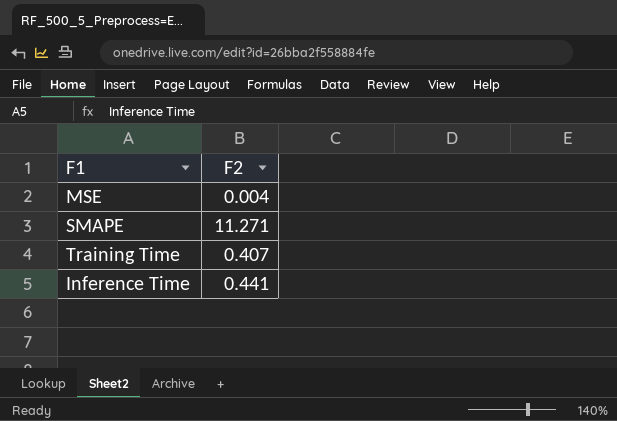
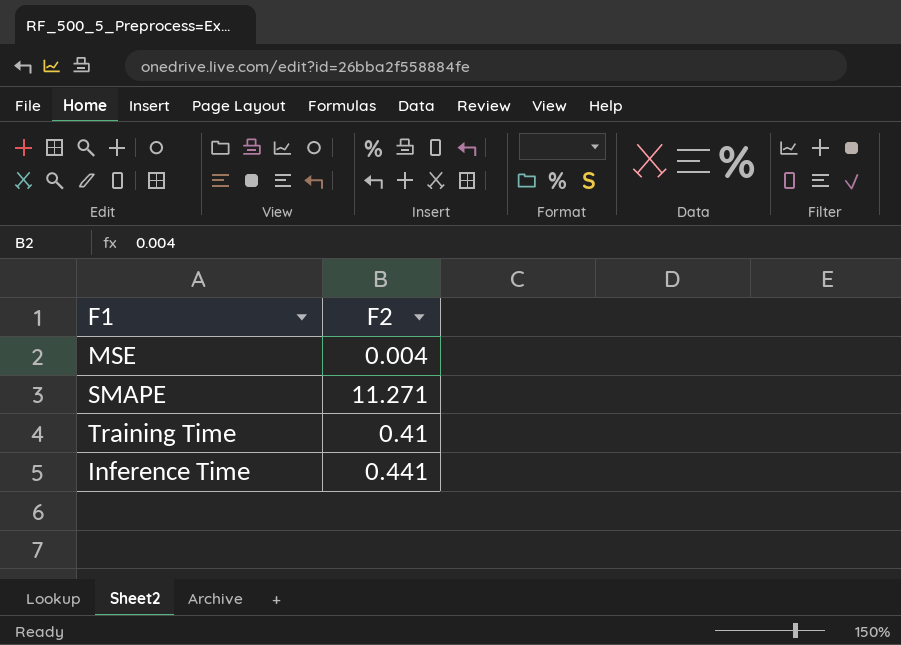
Training Time | F2: 0.407 -> 0.41

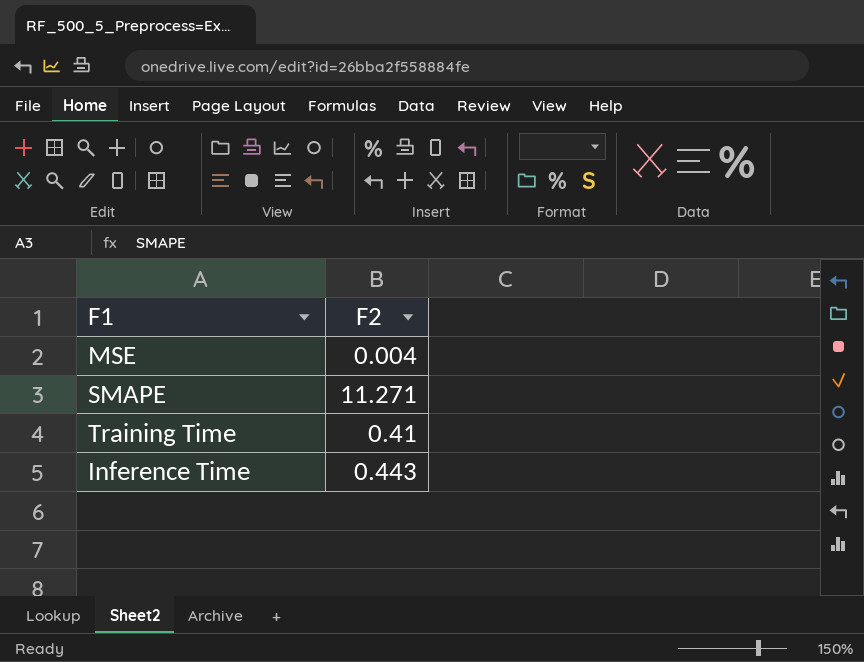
Inference Time | F2: 0.441 -> 0.443

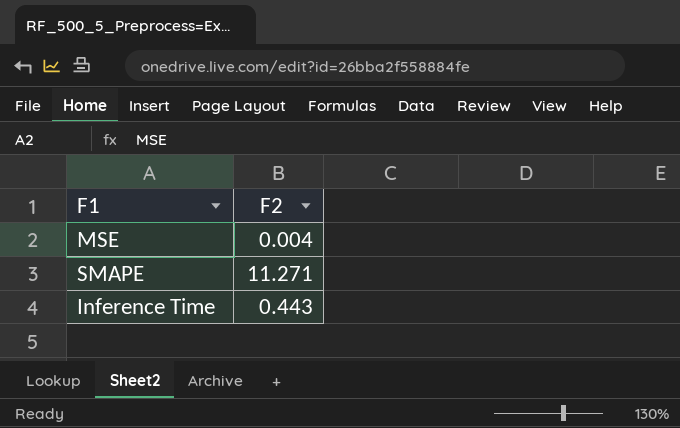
row Training Time: 0.41 -> none

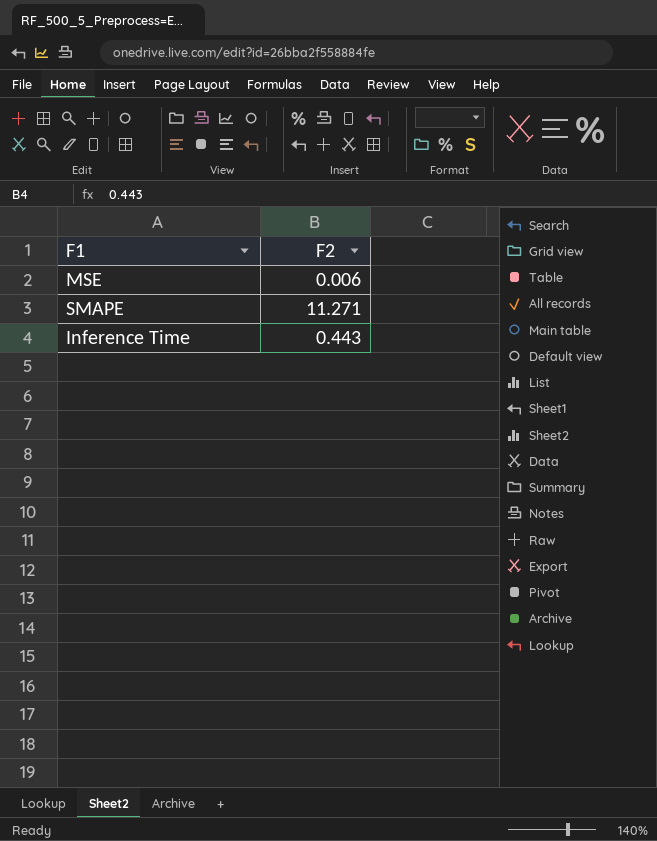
MSE | F2: 0.004 -> 0.006

